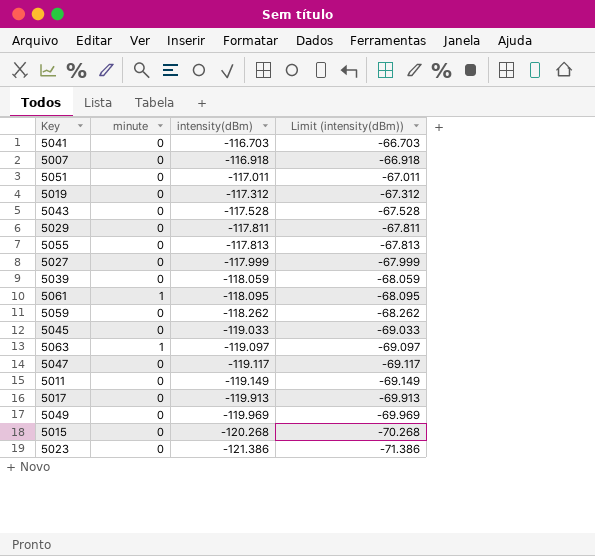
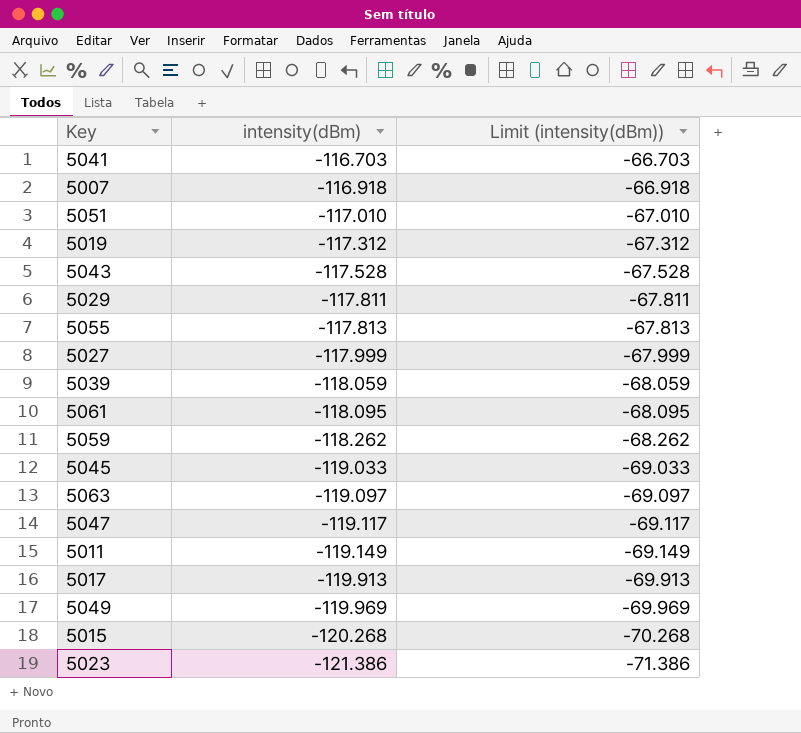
column minute | position: 2 -> none
5051 | intensity(dBm): -117.011 -> -117.010
5051 | Limit (intensity(dBm)): -67.011 -> -67.010

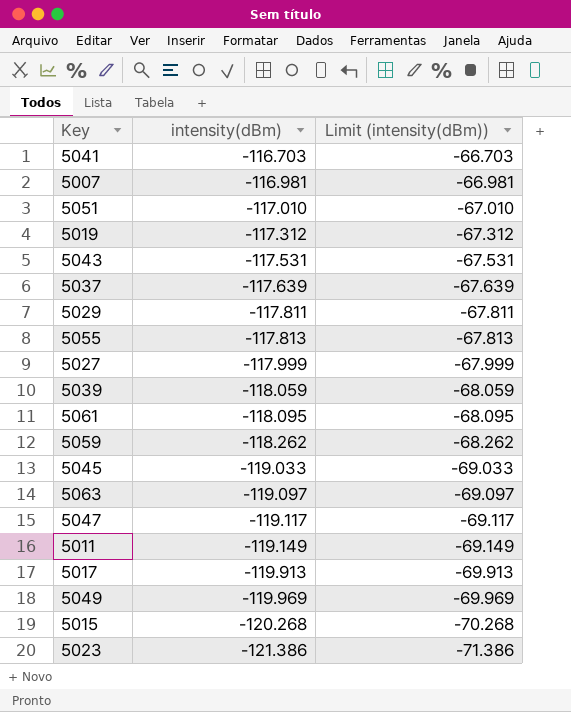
5007 | intensity(dBm): -116.918 -> -116.981
5007 | Limit (intensity(dBm)): -66.918 -> -66.981
5043 | intensity(dBm): -117.528 -> -117.531
5043 | Limit (intensity(dBm)): -67.528 -> -67.531
row 5037: none -> -117.639 | -67.639

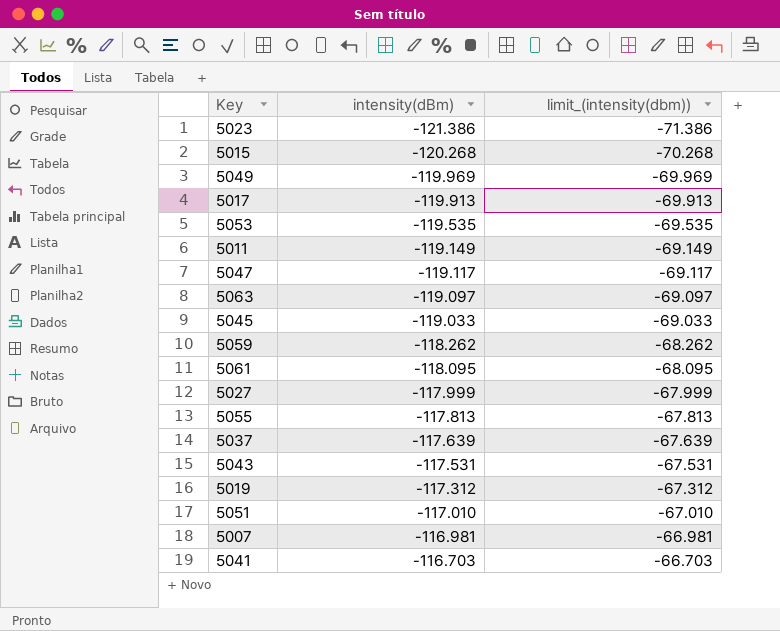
row order: intensity(dBm) descending -> intensity(dBm) ascending
column name: Limit (intensity(dBm)) -> limit_(intensity(dbm))
row 5029: -117.811 | -67.811 -> none
row 5039: -118.059 | -68.059 -> none
row 5053: none -> -119.535 | -69.535

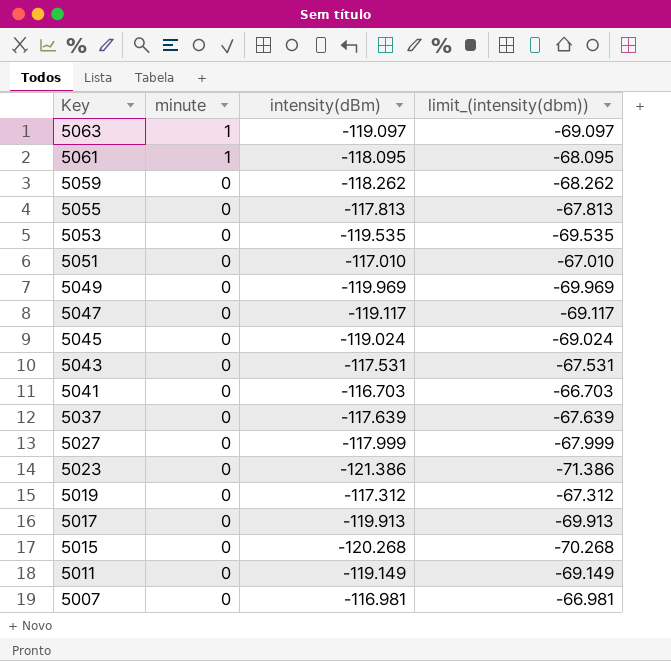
row order: intensity(dBm) ascending -> Key descending
column minute | position: none -> 2
5045 | intensity(dBm): -119.033 -> -119.024
5045 | limit_(intensity(dbm)): -69.033 -> -69.024

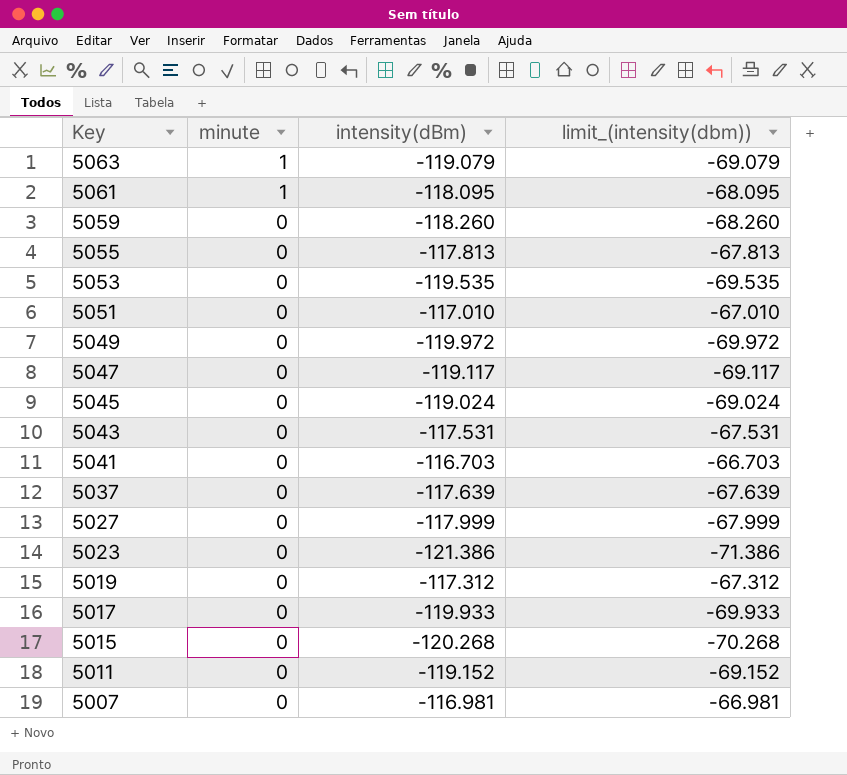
5063 | intensity(dBm): -119.097 -> -119.079
5063 | limit_(intensity(dbm)): -69.097 -> -69.079
5059 | intensity(dBm): -118.262 -> -118.260
5059 | limit_(intensity(dbm)): -68.262 -> -68.260
5049 | intensity(dBm): -119.969 -> -119.972
5049 | limit_(intensity(dbm)): -69.969 -> -69.972
5017 | intensity(dBm): -119.913 -> -119.933
5017 | limit_(intensity(dbm)): -69.913 -> -69.933
5011 | intensity(dBm): -119.149 -> -119.152
5011 | limit_(intensity(dbm)): -69.149 -> -69.152

